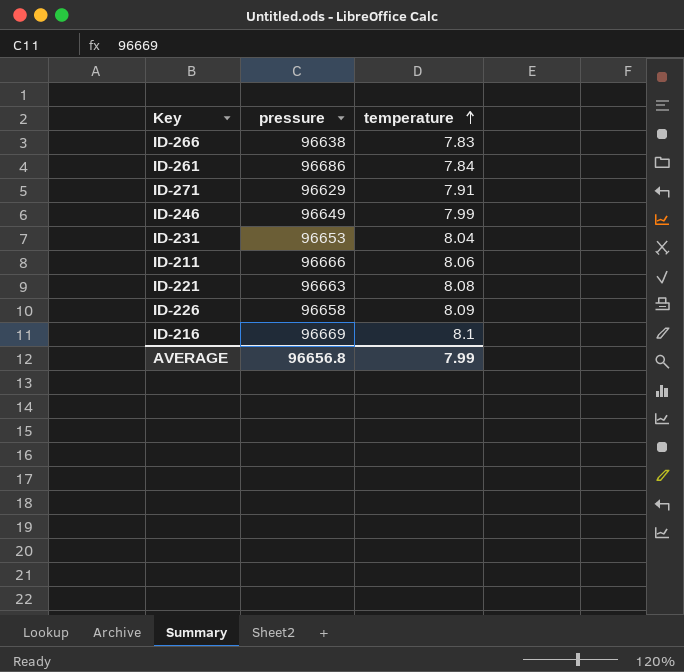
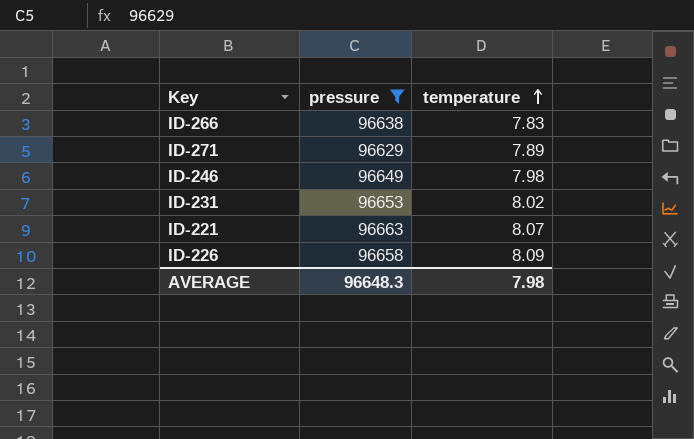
filter: none -> pressure <= 96663
ID-271 | temperature: 7.91 -> 7.89
ID-246 | temperature: 7.99 -> 7.98
ID-231 | temperature: 8.04 -> 8.02
ID-221 | temperature: 8.08 -> 8.07
AVERAGE | pressure: 96656.8 -> 96648.3
AVERAGE | temperature: 7.99 -> 7.98

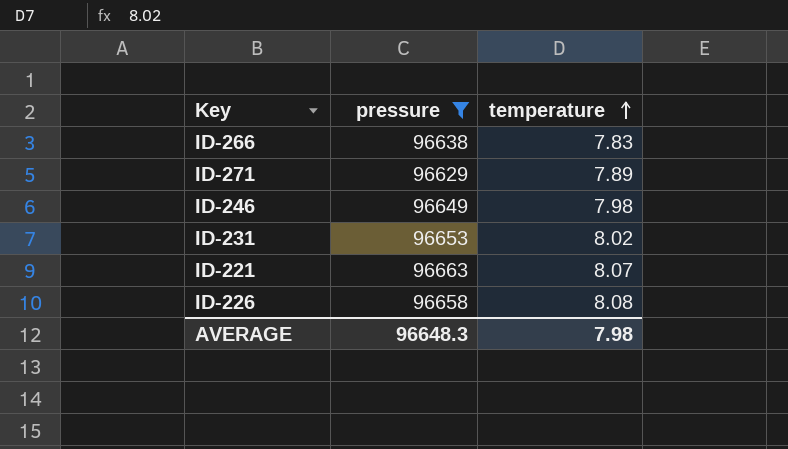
ID-226 | temperature: 8.09 -> 8.08

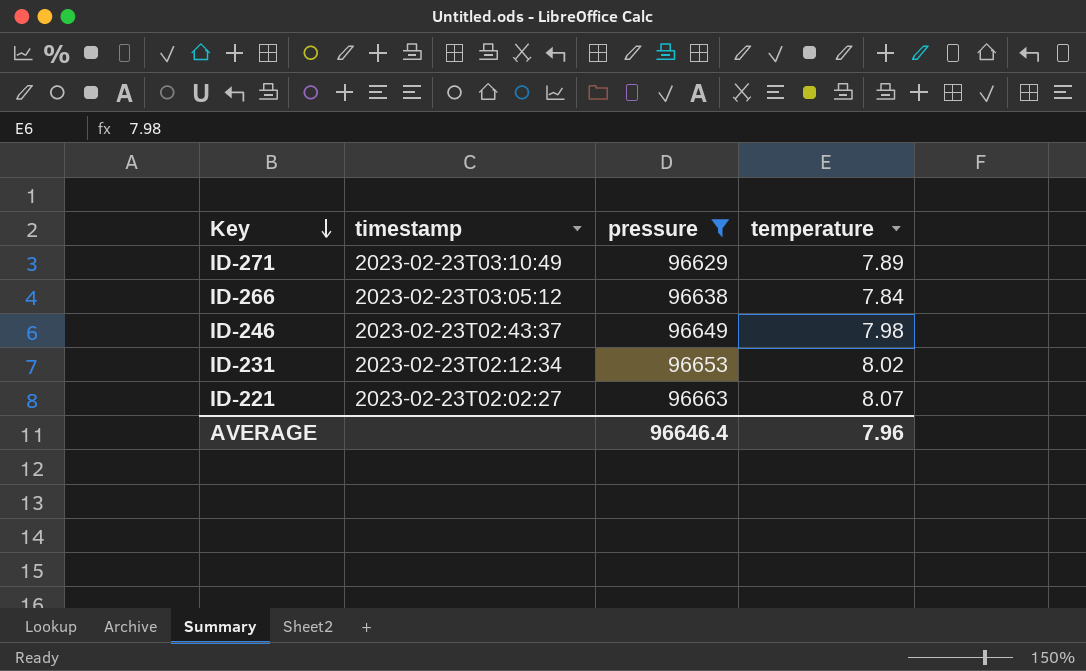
row order: temperature ascending -> Key descending
column timestamp | position: none -> 2
row ID-226: 96658 | 8.08 -> none
ID-266 | temperature: 7.83 -> 7.84
AVERAGE | pressure: 96648.3 -> 96646.4
AVERAGE | temperature: 7.98 -> 7.96

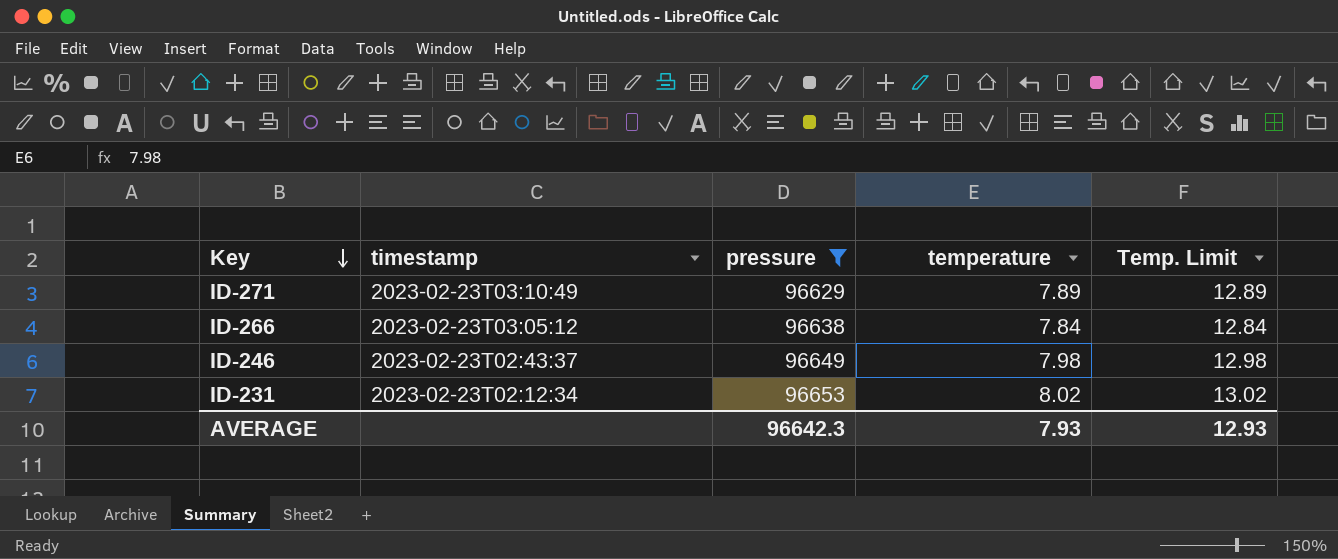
column Temp. Limit | formula: none -> [temperature] + 5
row ID-221: 2023-02-23T02:02:27 | 96663 | 8.07 -> none
AVERAGE | pressure: 96646.4 -> 96642.3
AVERAGE | temperature: 7.96 -> 7.93

